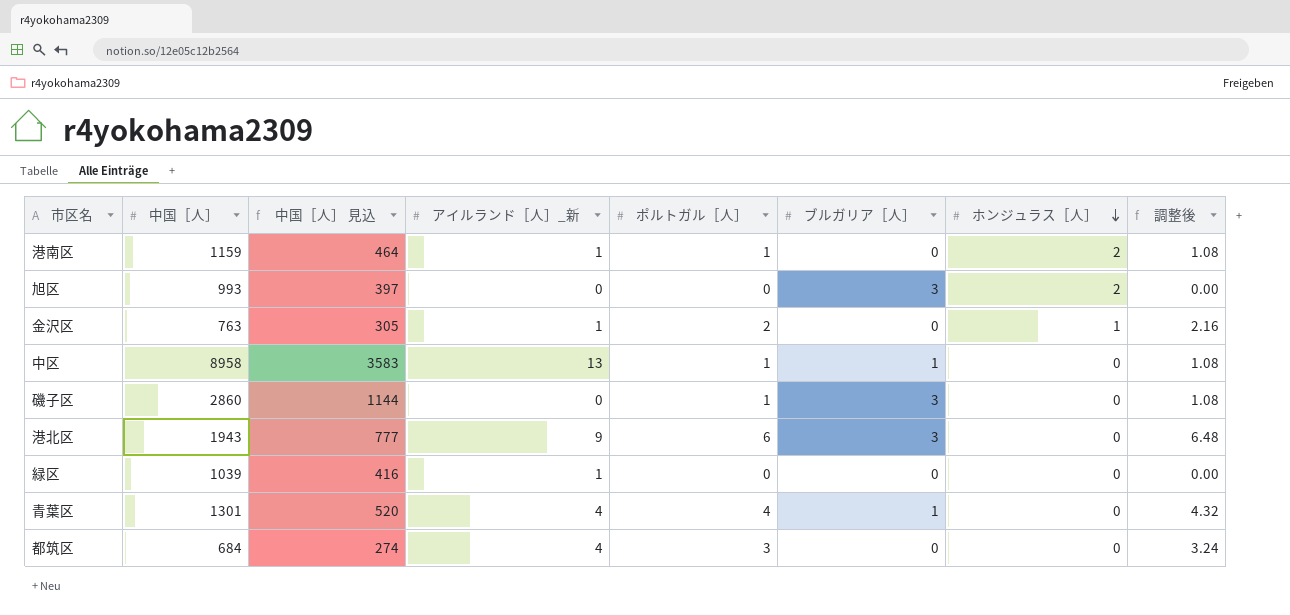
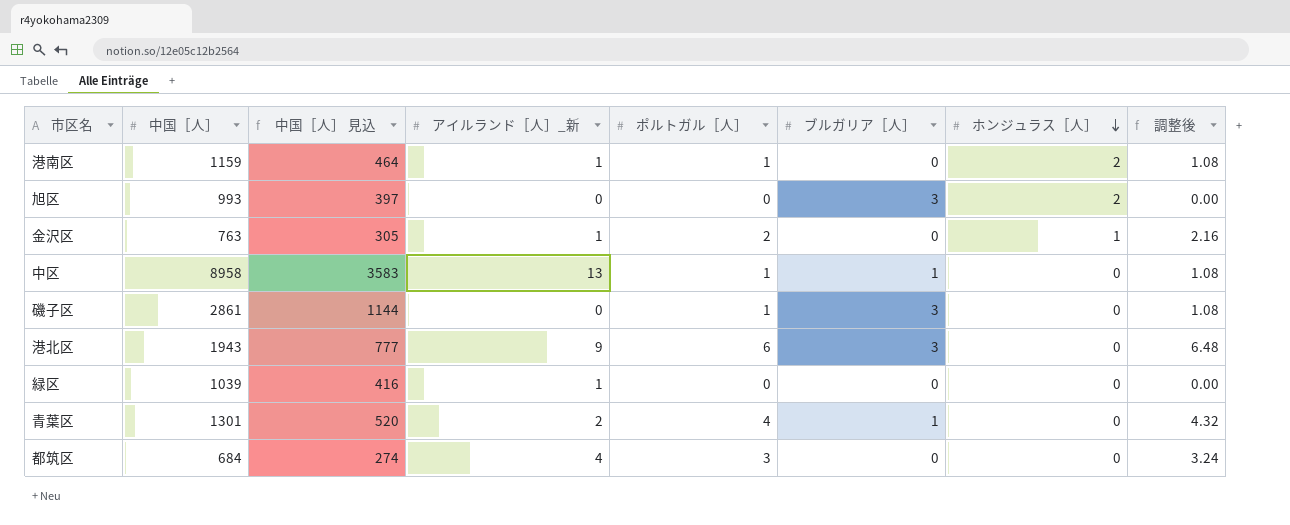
磯子区 | 中国［人］: 2860 -> 2861
青葉区 | アイルランド［人］_新: 4 -> 2

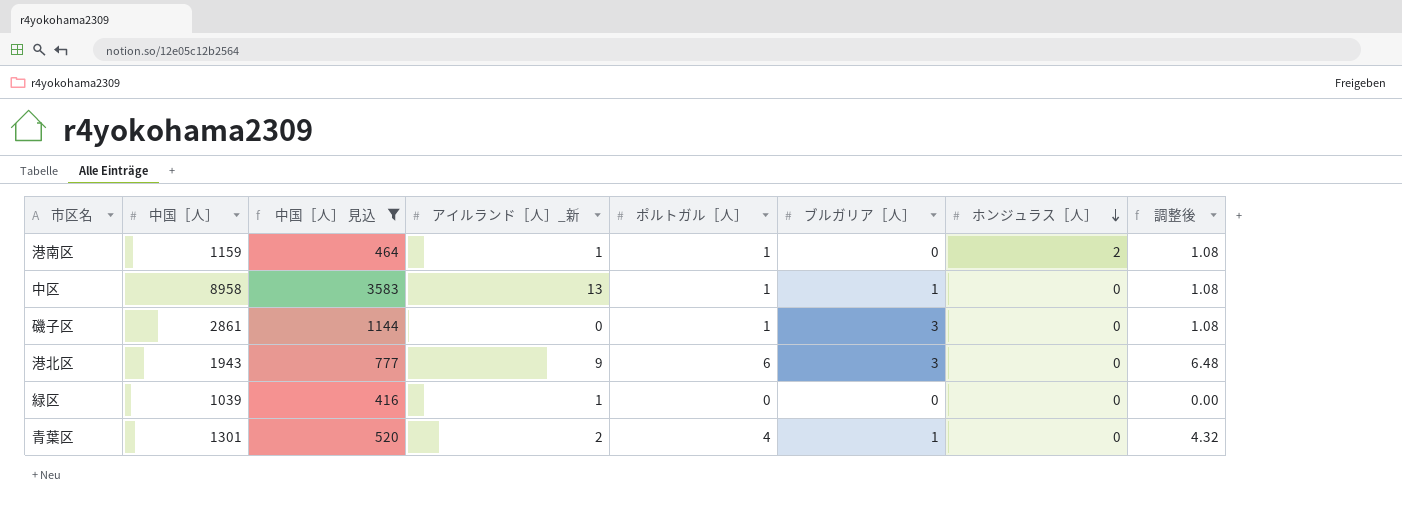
filter: none -> 中国［人］ 見込 >= 416

